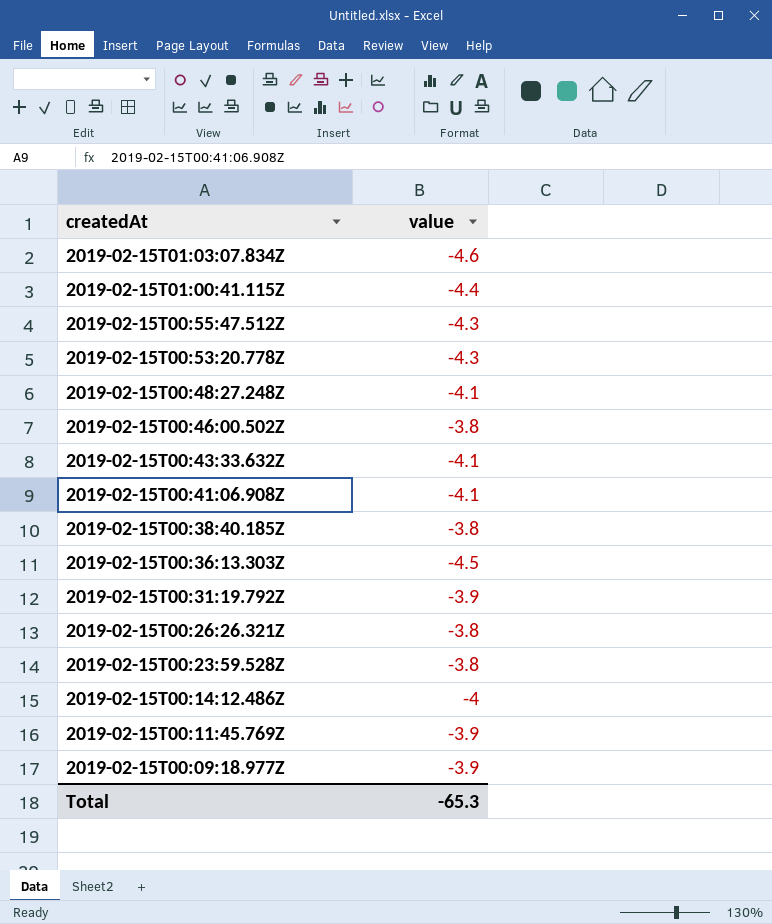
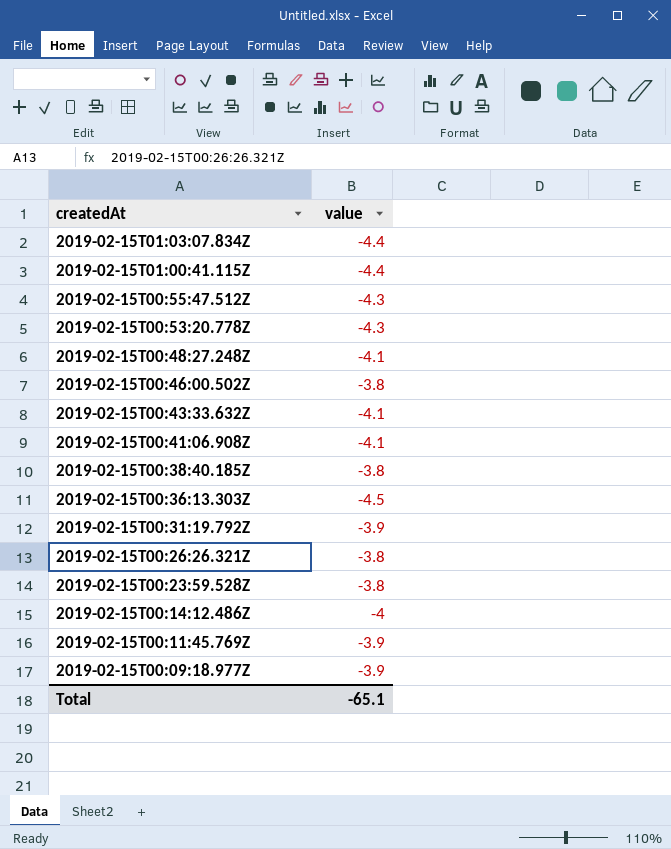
2019-02-15T01:03:07.834Z | value: -4.6 -> -4.4
Total | value: -65.3 -> -65.1

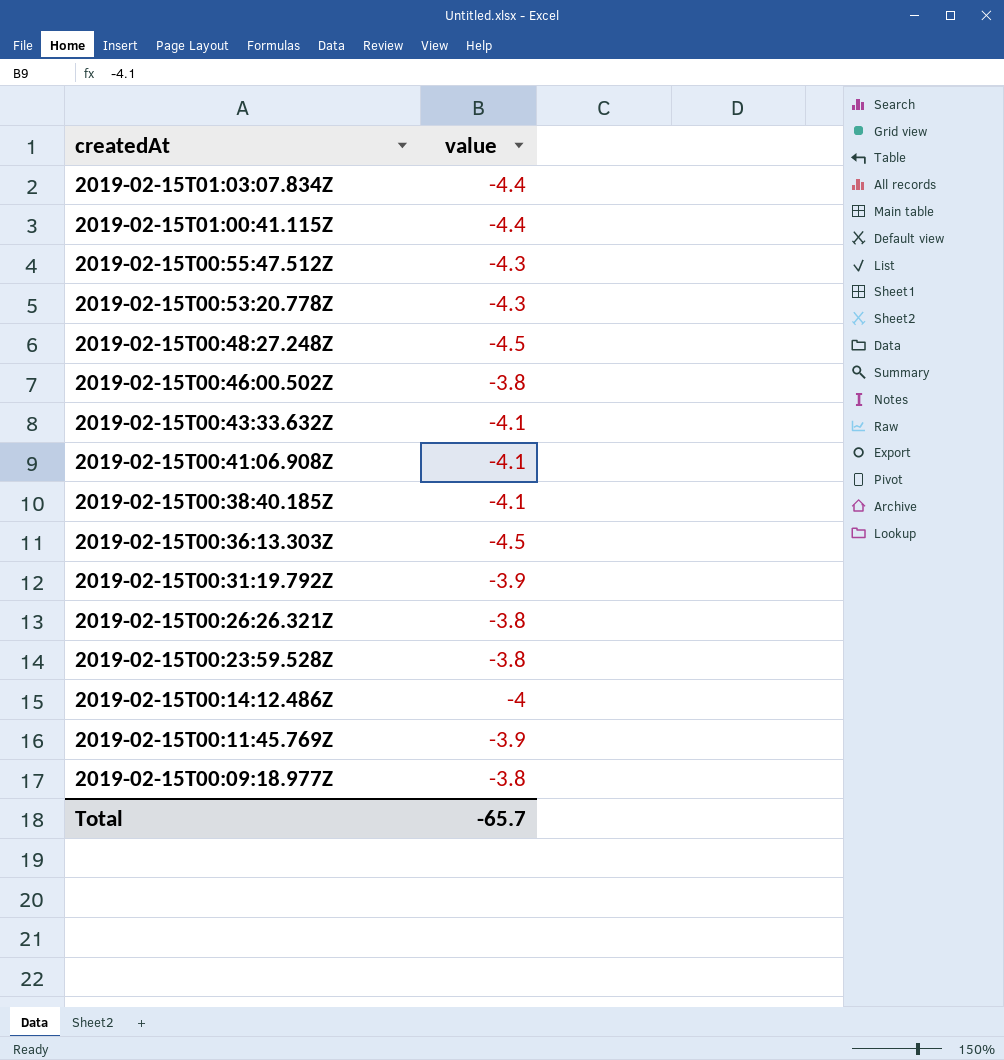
2019-02-15T00:48:27.248Z | value: -4.1 -> -4.5
2019-02-15T00:38:40.185Z | value: -3.8 -> -4.1
2019-02-15T00:09:18.977Z | value: -3.9 -> -3.8
Total | value: -65.1 -> -65.7

